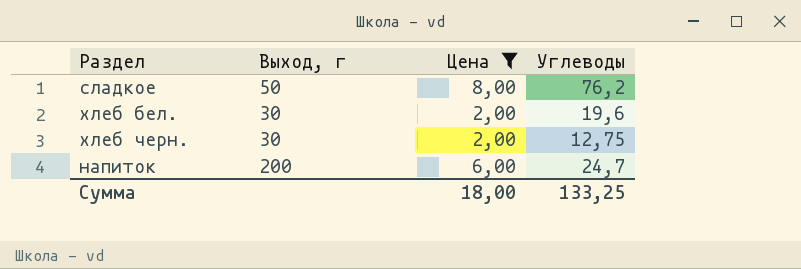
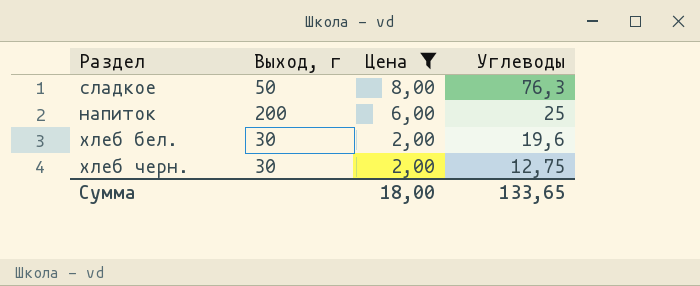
row order: none -> Цена descending
сладкое | Углеводы: 76,2 -> 76,3
напиток | Углеводы: 24,7 -> 25
Сумма | Углеводы: 133,25 -> 133,65

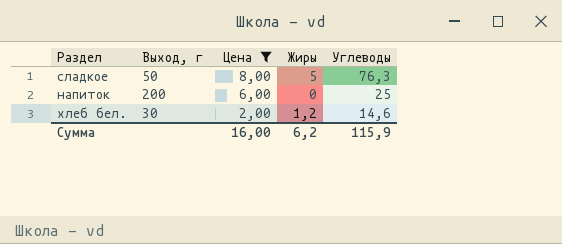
column Жиры | position: none -> 4
row хлеб черн.: 30 | 2,00 | 12,75 -> none
хлеб бел. | Углеводы: 19,6 -> 14,6
Сумма | Цена: 18,00 -> 16,00
Сумма | Углеводы: 133,65 -> 115,9

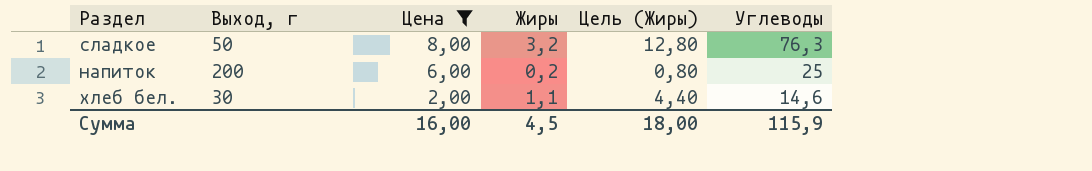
column Цель (Жиры) | formula: none -> [Жиры] * 4
сладкое | Жиры: 5 -> 3,2
напиток | Жиры: 0 -> 0,2
хлеб бел. | Жиры: 1,2 -> 1,1
Сумма | Жиры: 6,2 -> 4,5

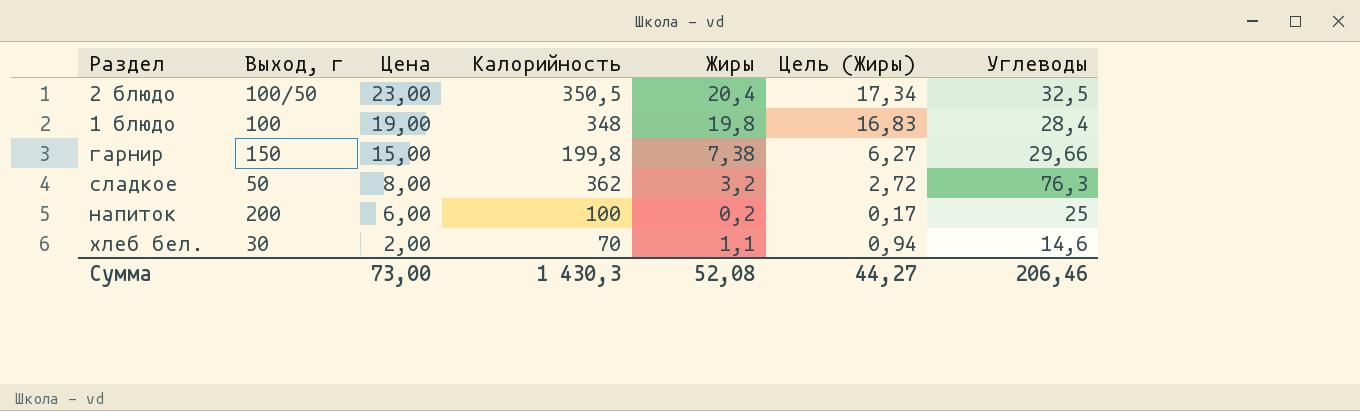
filter: Цена <= 8,00 -> none
column Калорийность | position: none -> 4
column Цель (Жиры) | formula: [Жиры] * 4 -> [Жиры] * 0,85
Сумма | Цена: 16,00 -> 73,00
Сумма | Жиры: 4,5 -> 52,08
Сумма | Цель (Жиры): 18,00 -> 44,27
Сумма | Углеводы: 115,9 -> 206,46

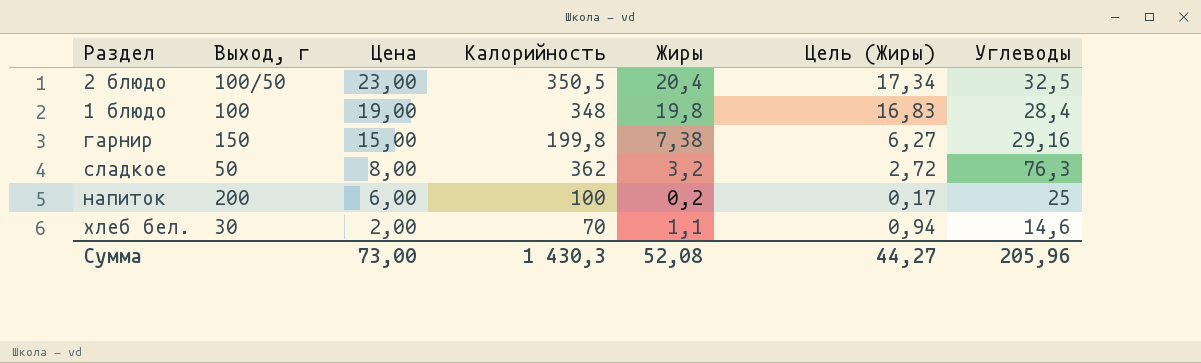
гарнир | Углеводы: 29,66 -> 29,16
Сумма | Углеводы: 206,46 -> 205,96

